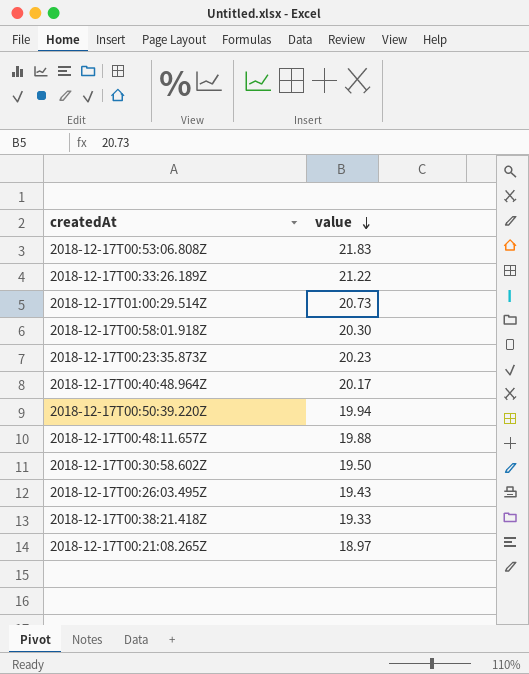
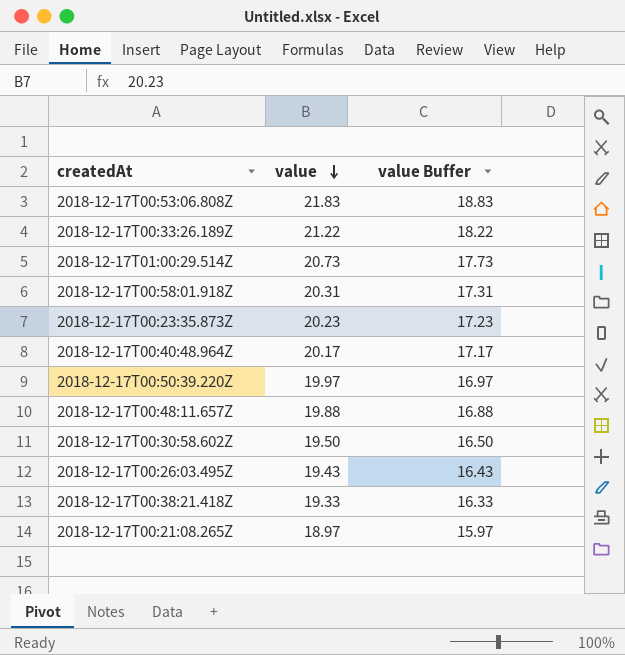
column value Buffer | formula: none -> [value] - 3
2018-12-17T00:58:01.918Z | value: 20.30 -> 20.31
2018-12-17T00:50:39.220Z | value: 19.94 -> 19.97

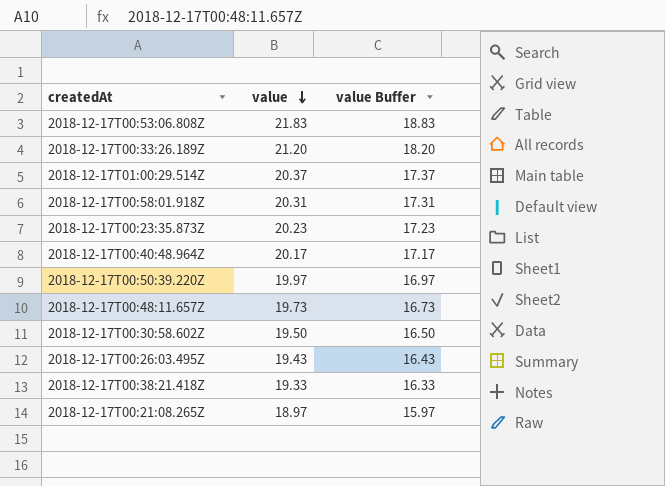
2018-12-17T00:33:26.189Z | value: 21.22 -> 21.20
2018-12-17T00:33:26.189Z | value Buffer: 18.22 -> 18.20
2018-12-17T01:00:29.514Z | value: 20.73 -> 20.37
2018-12-17T01:00:29.514Z | value Buffer: 17.73 -> 17.37
2018-12-17T00:48:11.657Z | value: 19.88 -> 19.73
2018-12-17T00:48:11.657Z | value Buffer: 16.88 -> 16.73

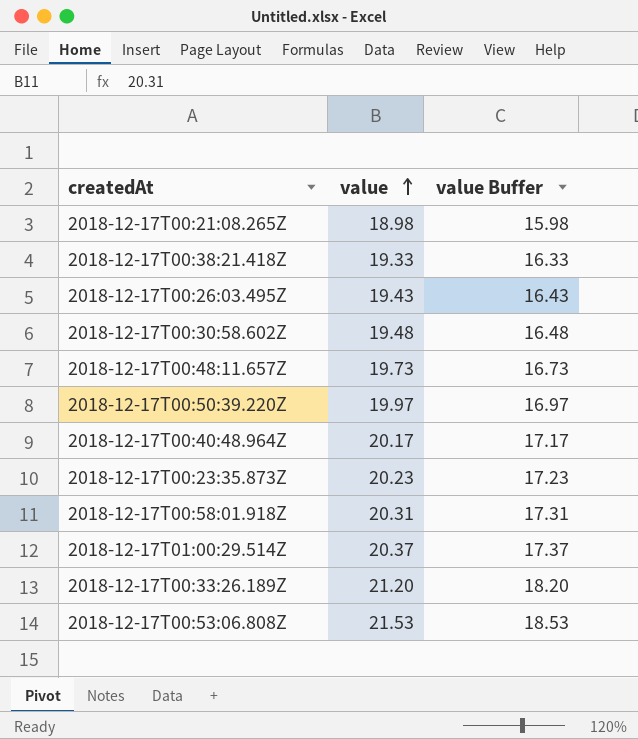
row order: value descending -> value ascending
2018-12-17T00:21:08.265Z | value: 18.97 -> 18.98
2018-12-17T00:21:08.265Z | value Buffer: 15.97 -> 15.98
2018-12-17T00:30:58.602Z | value: 19.50 -> 19.48
2018-12-17T00:30:58.602Z | value Buffer: 16.50 -> 16.48
2018-12-17T00:53:06.808Z | value: 21.83 -> 21.53
2018-12-17T00:53:06.808Z | value Buffer: 18.83 -> 18.53

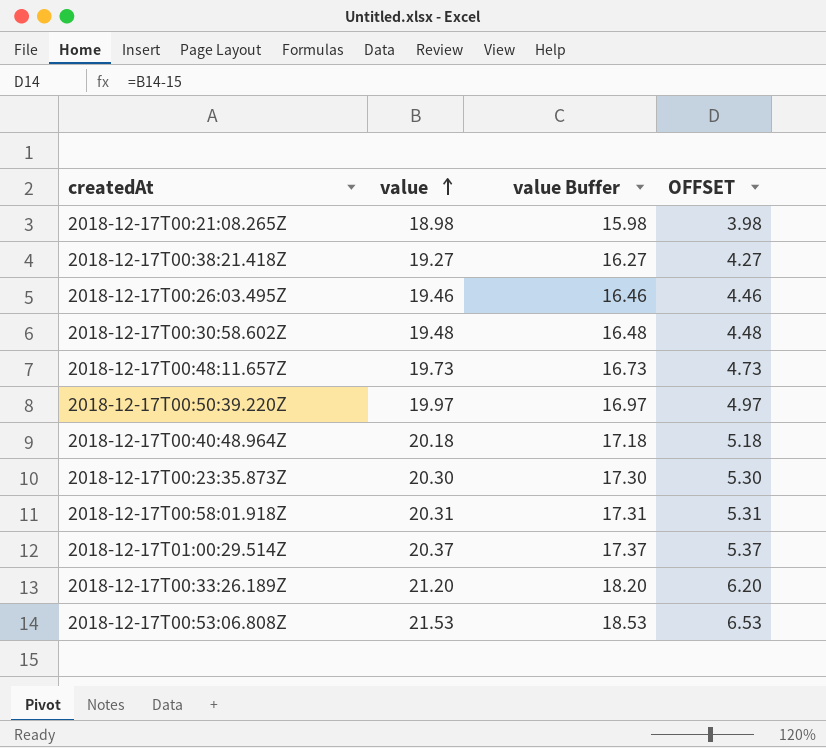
column OFFSET | formula: none -> [value] - 15
2018-12-17T00:38:21.418Z | value: 19.33 -> 19.27
2018-12-17T00:38:21.418Z | value Buffer: 16.33 -> 16.27
2018-12-17T00:26:03.495Z | value: 19.43 -> 19.46
2018-12-17T00:26:03.495Z | value Buffer: 16.43 -> 16.46
2018-12-17T00:40:48.964Z | value: 20.17 -> 20.18
2018-12-17T00:40:48.964Z | value Buffer: 17.17 -> 17.18
2018-12-17T00:23:35.873Z | value: 20.23 -> 20.30
2018-12-17T00:23:35.873Z | value Buffer: 17.23 -> 17.30

